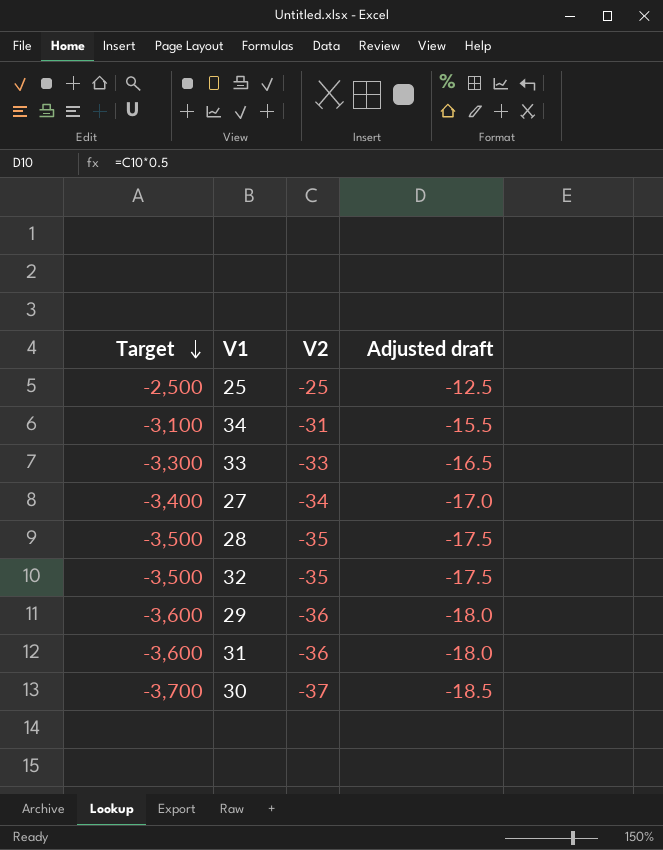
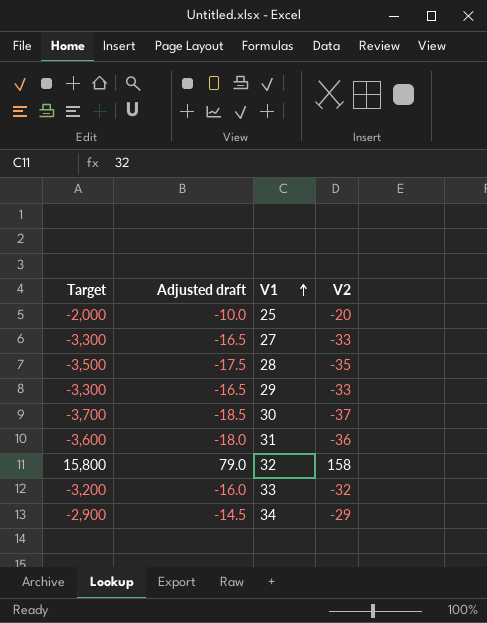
row order: Target descending -> V1 ascending
column Adjusted draft | position: 4 -> 2
25 | Target: -2,500 -> -2,000
25 | Adjusted draft: -12.5 -> -10.0
25 | V2: -25 -> -20
27 | Target: -3,400 -> -3,300
27 | Adjusted draft: -17.0 -> -16.5
27 | V2: -34 -> -33
29 | Target: -3,600 -> -3,300
29 | Adjusted draft: -18.0 -> -16.5
29 | V2: -36 -> -33
32 | Target: -3,500 -> 15,800
32 | Adjusted draft: -17.5 -> 79.0
32 | V2: -35 -> 158
33 | Target: -3,300 -> -3,200
33 | Adjusted draft: -16.5 -> -16.0
33 | V2: -33 -> -32
34 | Target: -3,100 -> -2,900
34 | Adjusted draft: -15.5 -> -14.5
34 | V2: -31 -> -29

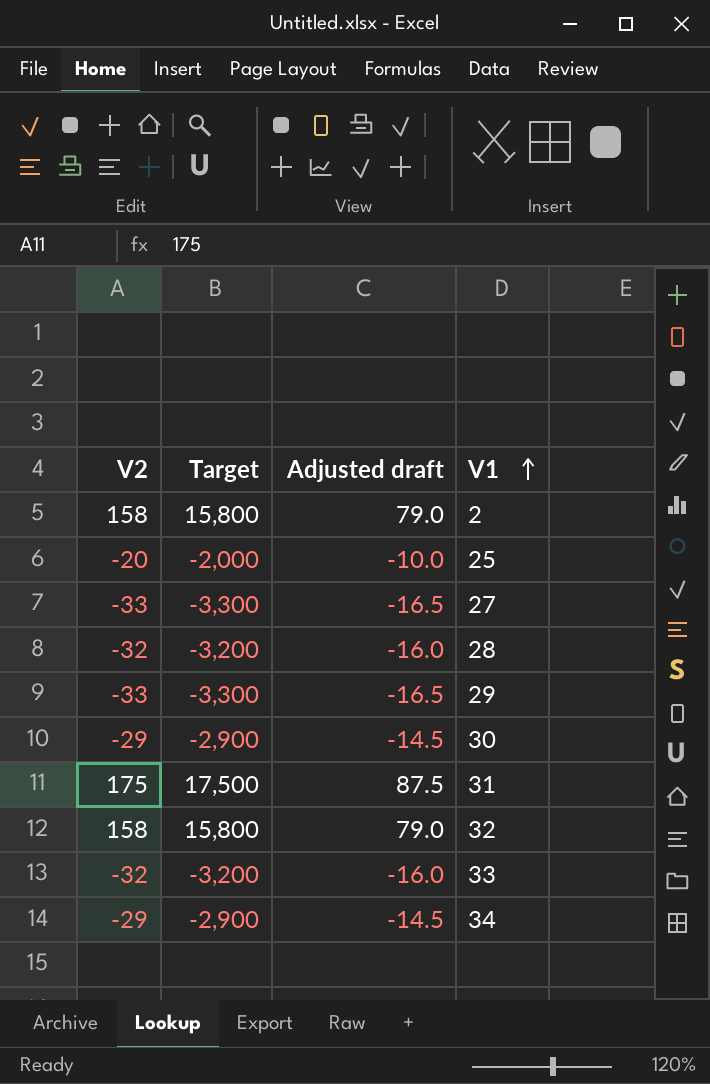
column V2 | position: 4 -> 1
row 2: none -> 158 | 15,800 | 79.0
28 | V2: -35 -> -32
28 | Target: -3,500 -> -3,200
28 | Adjusted draft: -17.5 -> -16.0
30 | V2: -37 -> -29
30 | Target: -3,700 -> -2,900
30 | Adjusted draft: -18.5 -> -14.5
31 | V2: -36 -> 175
31 | Target: -3,600 -> 17,500
31 | Adjusted draft: -18.0 -> 87.5

